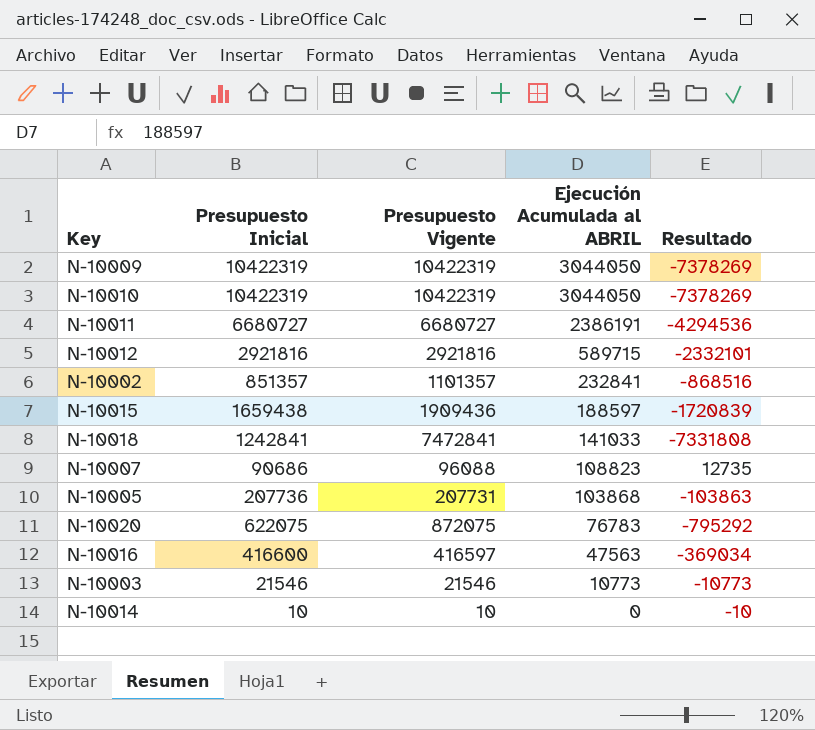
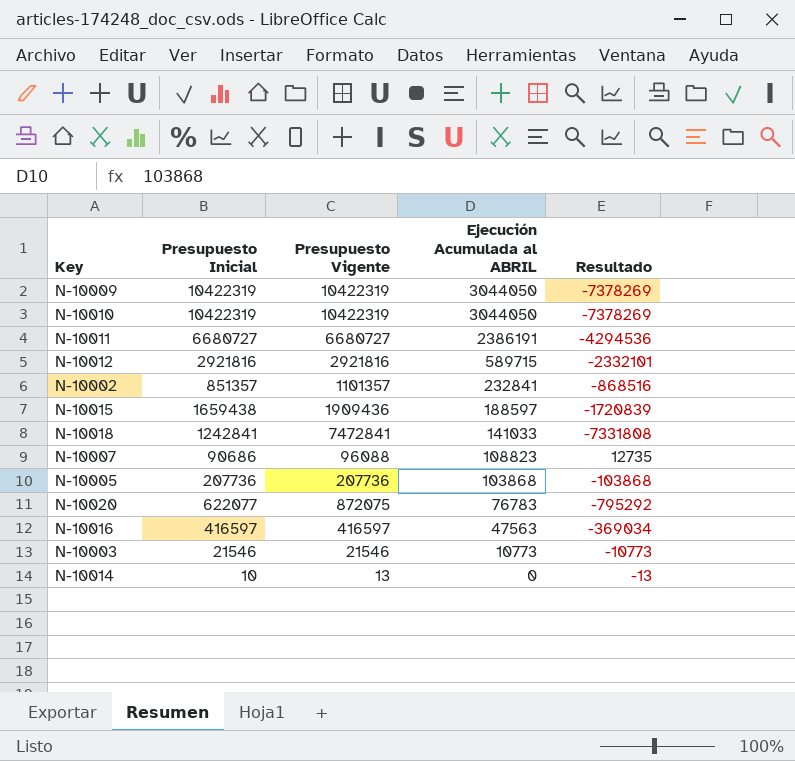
N-10005 | Presupuesto Vigente: 207731 -> 207736
N-10005 | Resultado: -103863 -> -103868
N-10020 | Presupuesto Inicial: 622075 -> 622077
N-10016 | Presupuesto Inicial: 416600 -> 416597
N-10014 | Presupuesto Vigente: 10 -> 13
N-10014 | Resultado: -10 -> -13

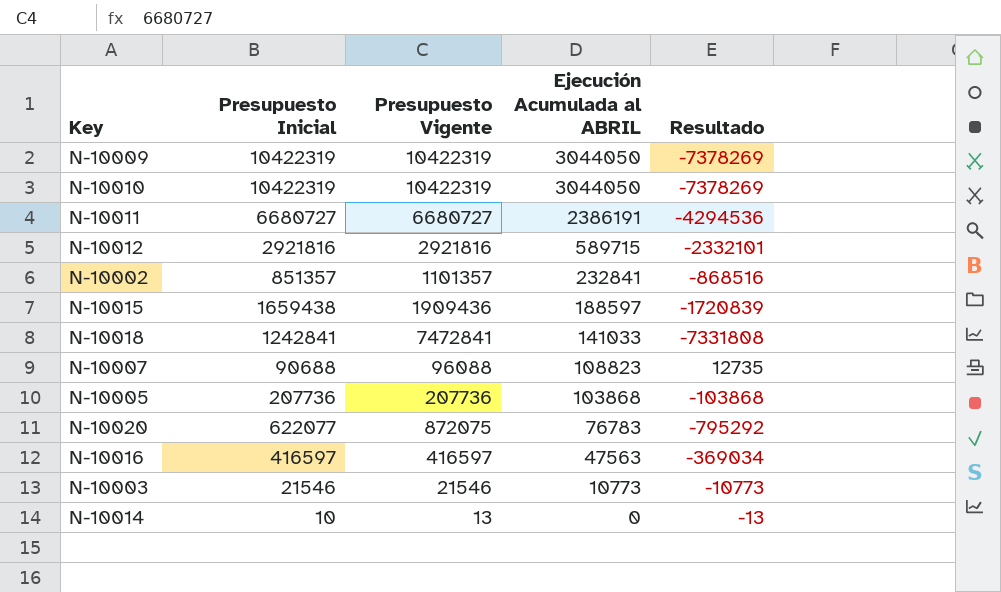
N-10007 | Presupuesto Inicial: 90686 -> 90688

